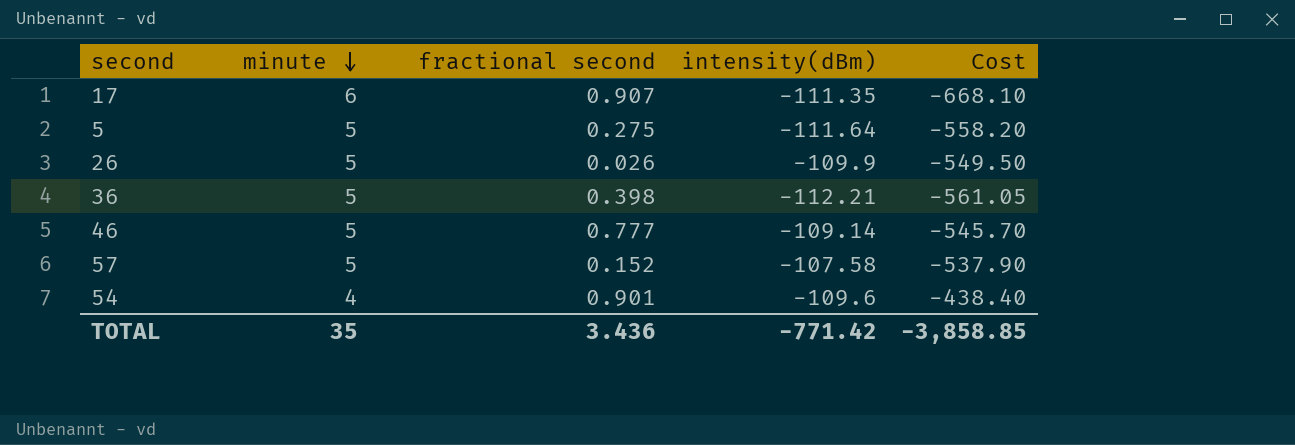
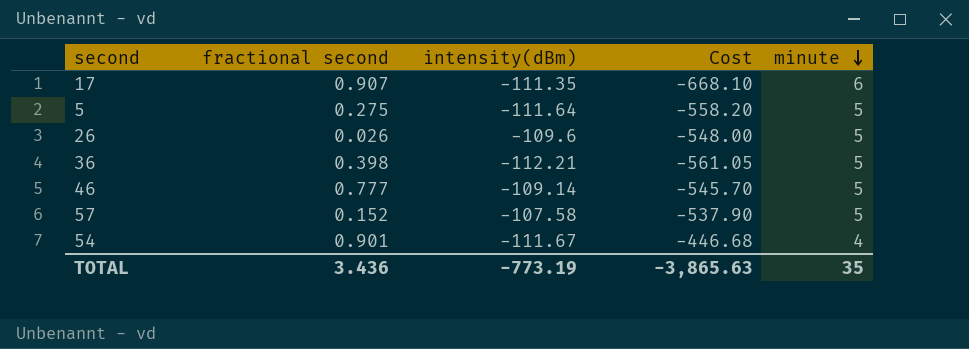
column minute | position: 2 -> 5
26 | intensity(dBm): -109.9 -> -109.6
26 | Cost: -549.50 -> -548.00
54 | intensity(dBm): -109.6 -> -111.67
54 | Cost: -438.40 -> -446.68
TOTAL | intensity(dBm): -771.42 -> -773.19
TOTAL | Cost: -3,858.85 -> -3,865.63

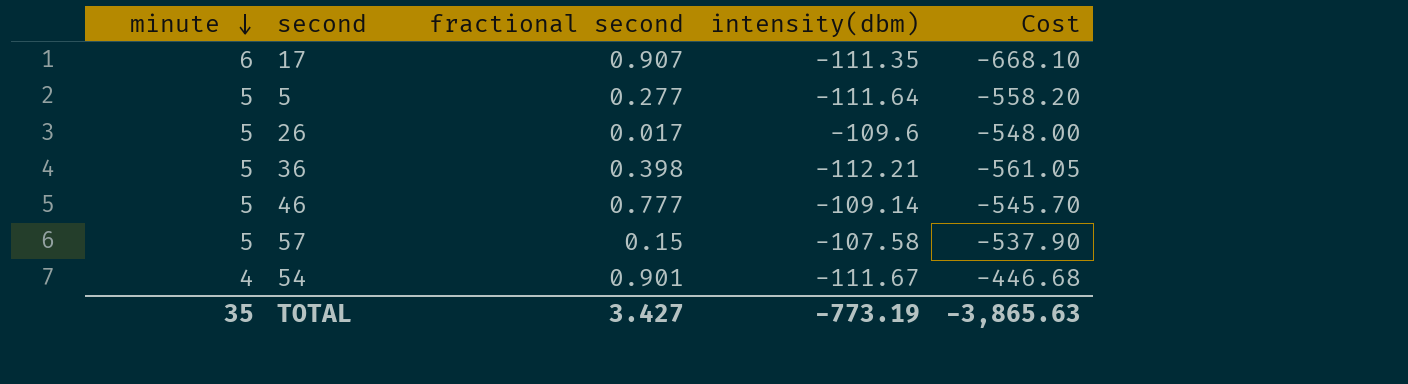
column minute | position: 5 -> 1
column name: intensity(dBm) -> intensity(dbm)
5 | fractional second: 0.275 -> 0.277
26 | fractional second: 0.026 -> 0.017
57 | fractional second: 0.152 -> 0.15
TOTAL | fractional second: 3.436 -> 3.427

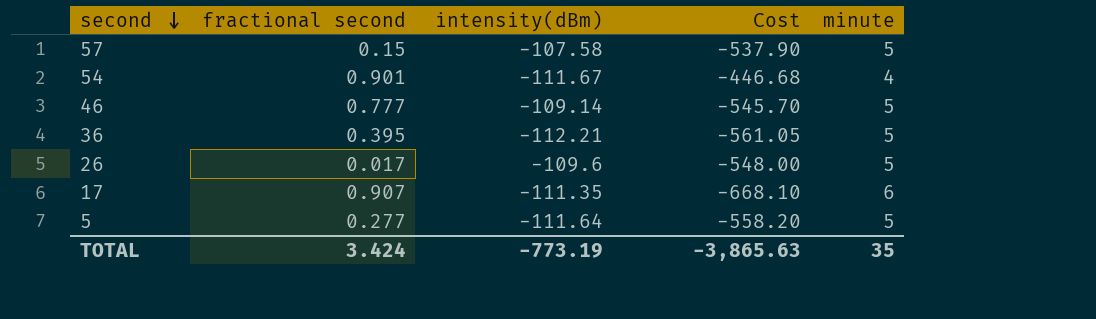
row order: minute descending -> second descending
column name: intensity(dbm) -> intensity(dBm)
column minute | position: 1 -> 5
36 | fractional second: 0.398 -> 0.395
TOTAL | fractional second: 3.427 -> 3.424

